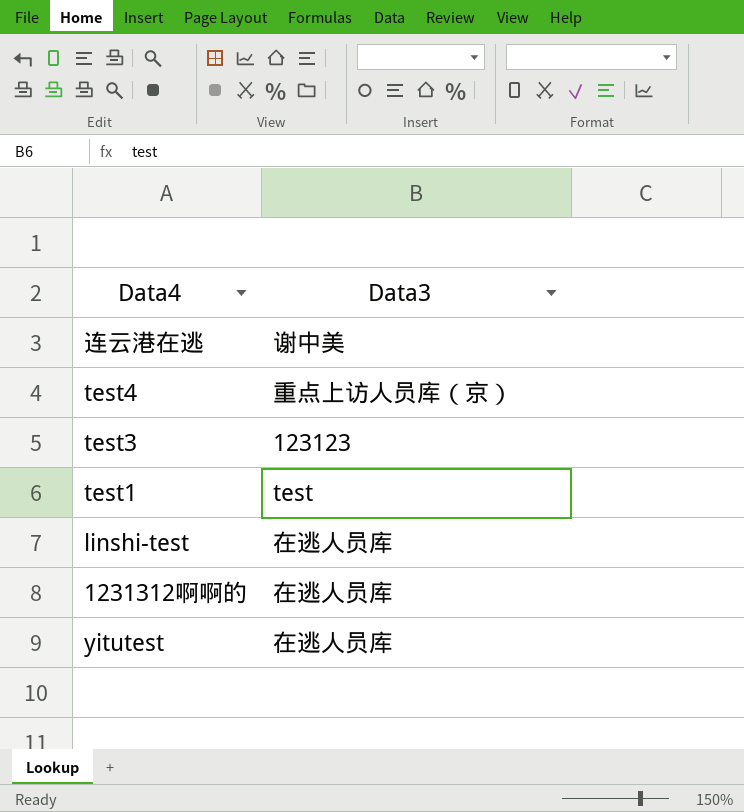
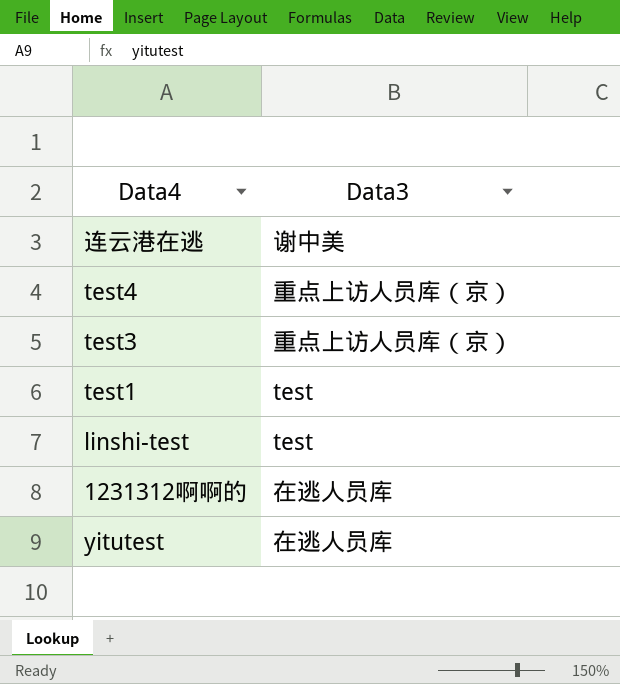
test3 | Data3: 123123 -> 重点上访人员库（京）
linshi-test | Data3: 在逃人员库 -> test

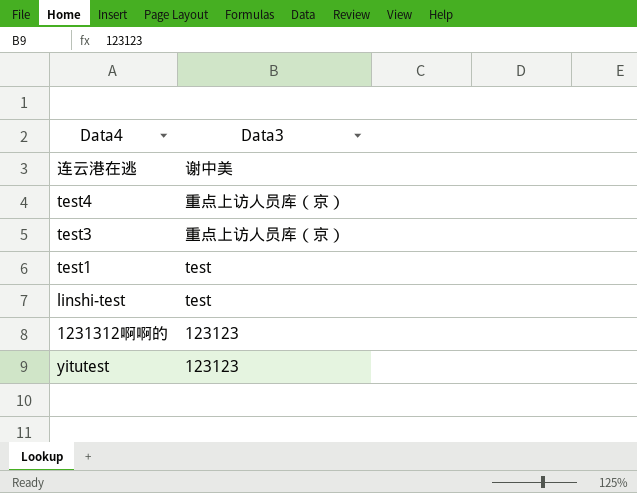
1231312啊啊的 | Data3: 在逃人员库 -> 123123
yitutest | Data3: 在逃人员库 -> 123123

